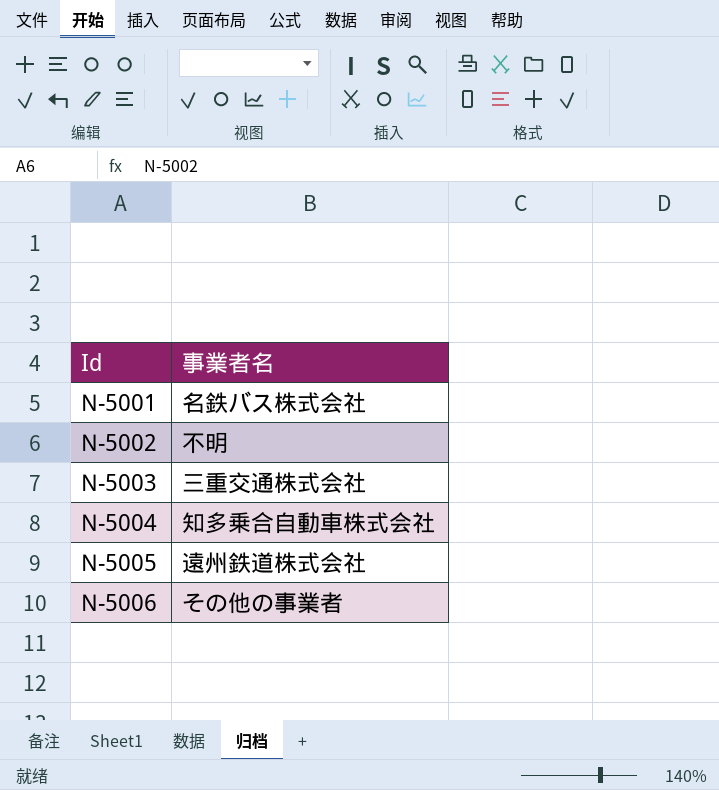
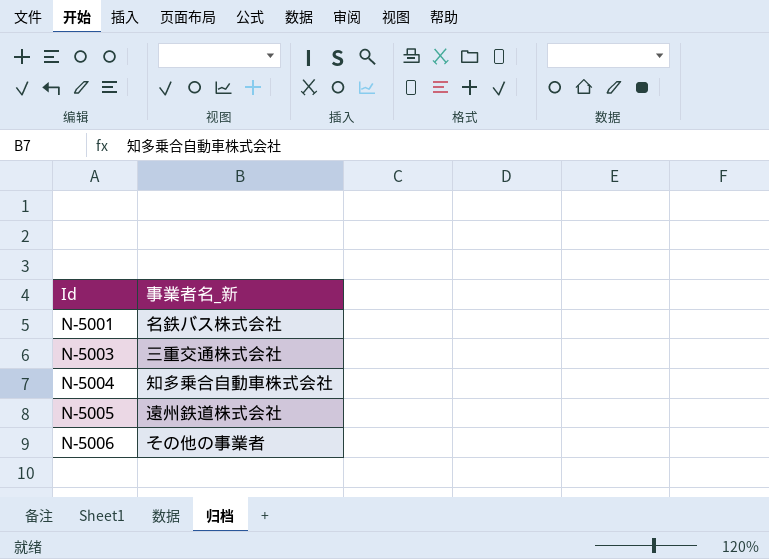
column name: 事業者名 -> 事業者名_新
row N-5002: 不明 -> none

